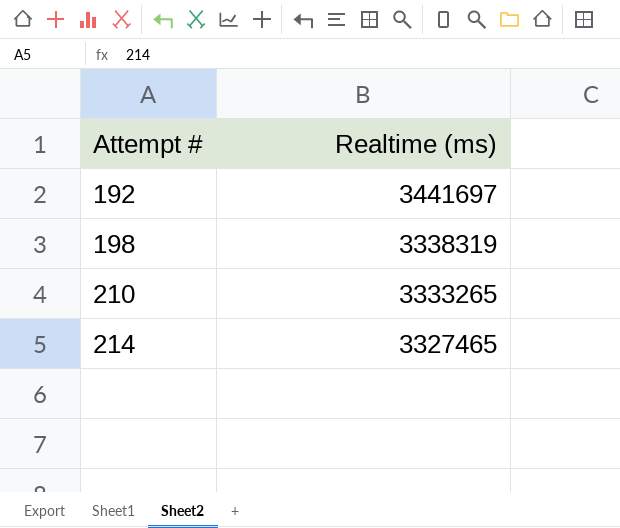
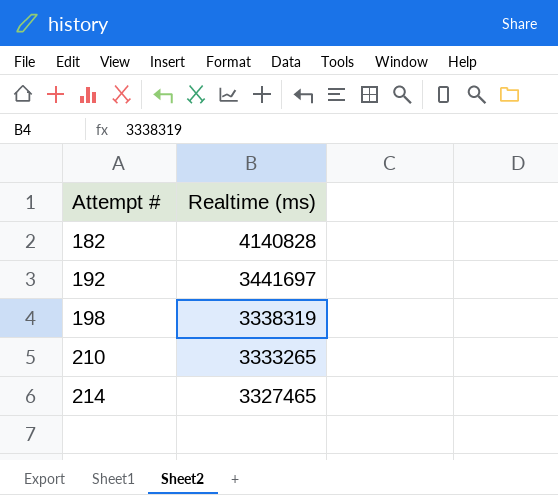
row 182: none -> 4140828

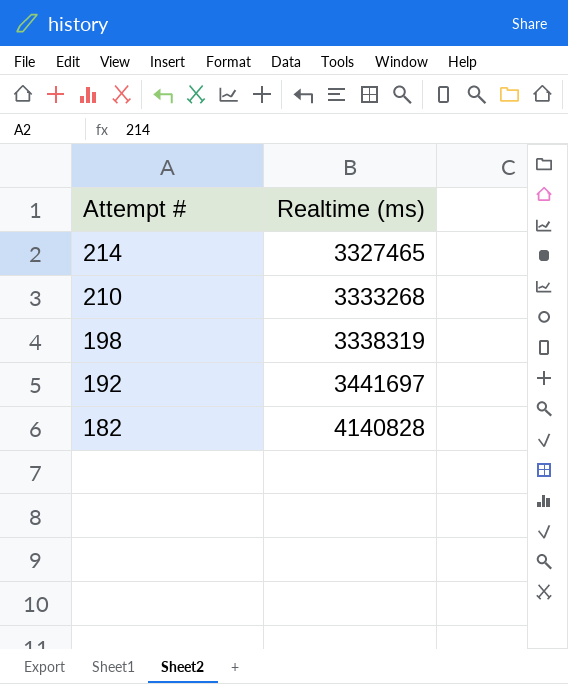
row order: Attempt # ascending -> Attempt # descending
210 | Realtime (ms): 3333265 -> 3333268

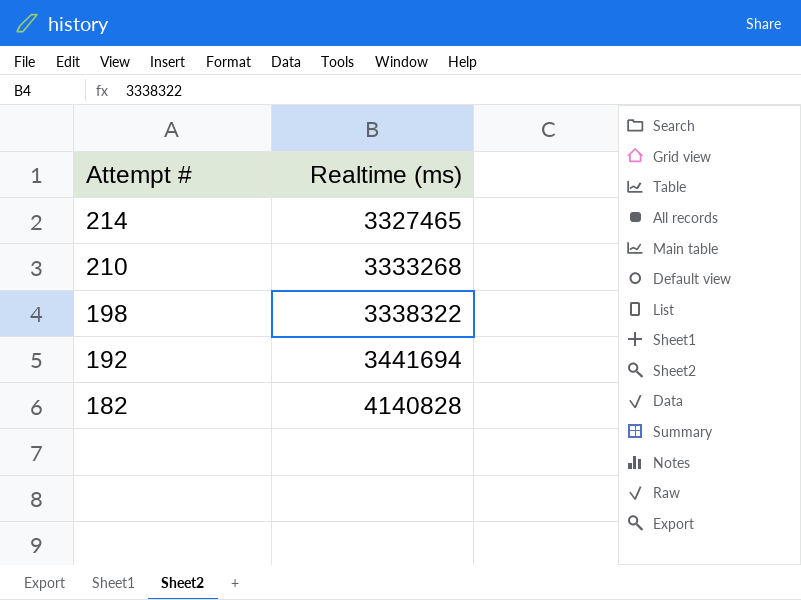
198 | Realtime (ms): 3338319 -> 3338322
192 | Realtime (ms): 3441697 -> 3441694

